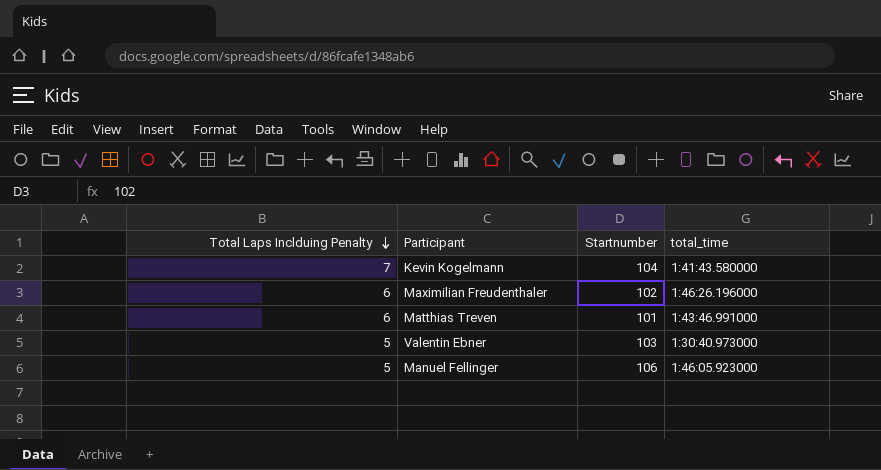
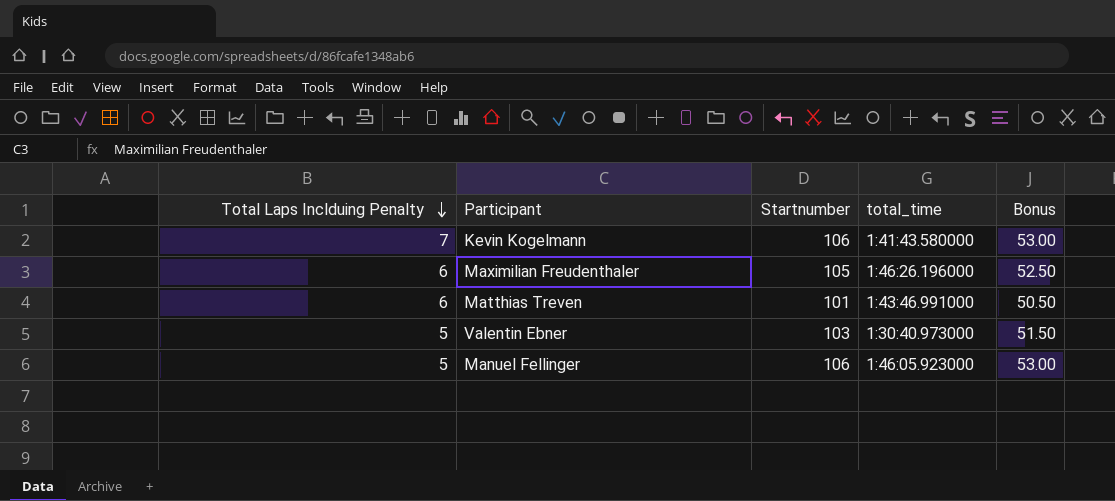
column Bonus | formula: none -> [Startnumber] * 0.5
Kevin Kogelmann | Startnumber: 104 -> 106
Maximilian Freudenthaler | Startnumber: 102 -> 105

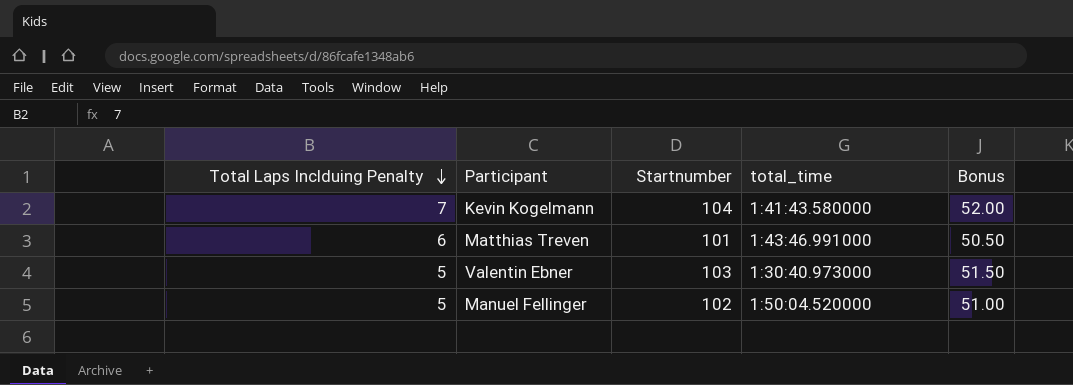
row Maximilian Freudenthaler: 6 | 105 | 1:46:26.196000 | 52.50 -> none
Kevin Kogelmann | Startnumber: 106 -> 104
Kevin Kogelmann | Bonus: 53.00 -> 52.00
Manuel Fellinger | Startnumber: 106 -> 102
Manuel Fellinger | total_time: 1:46:05.923000 -> 1:50:04.520000
Manuel Fellinger | Bonus: 53.00 -> 51.00

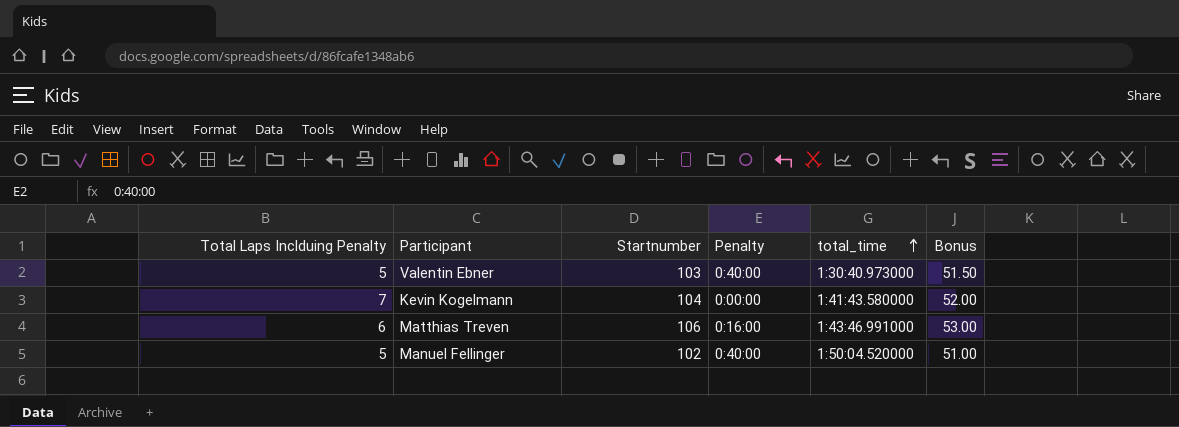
row order: Total Laps Inclduing Penalty descending -> total_time ascending
column Penalty | position: none -> 4
Matthias Treven | Startnumber: 101 -> 106
Matthias Treven | Bonus: 50.50 -> 53.00

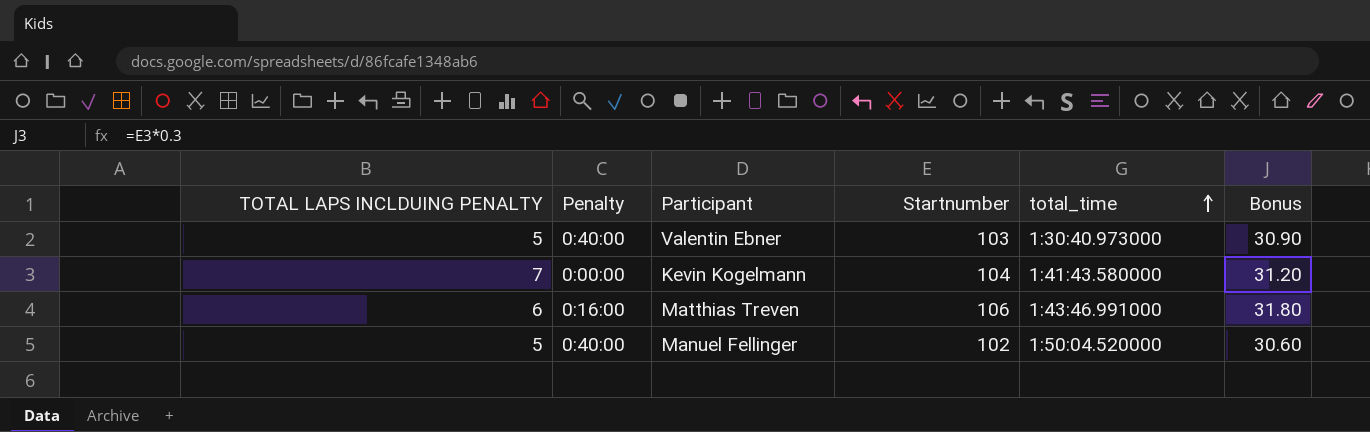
column name: Total Laps Inclduing Penalty -> TOTAL LAPS INCLDUING PENALTY
column Penalty | position: 4 -> 2
column Bonus | formula: [Startnumber] * 0.5 -> [Startnumber] * 0.3

